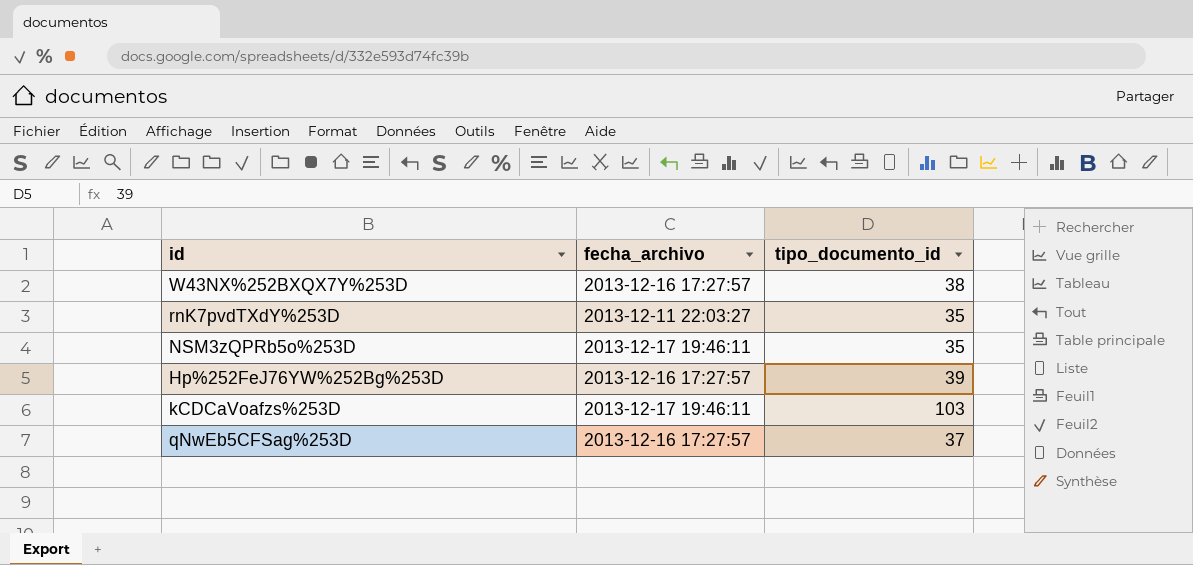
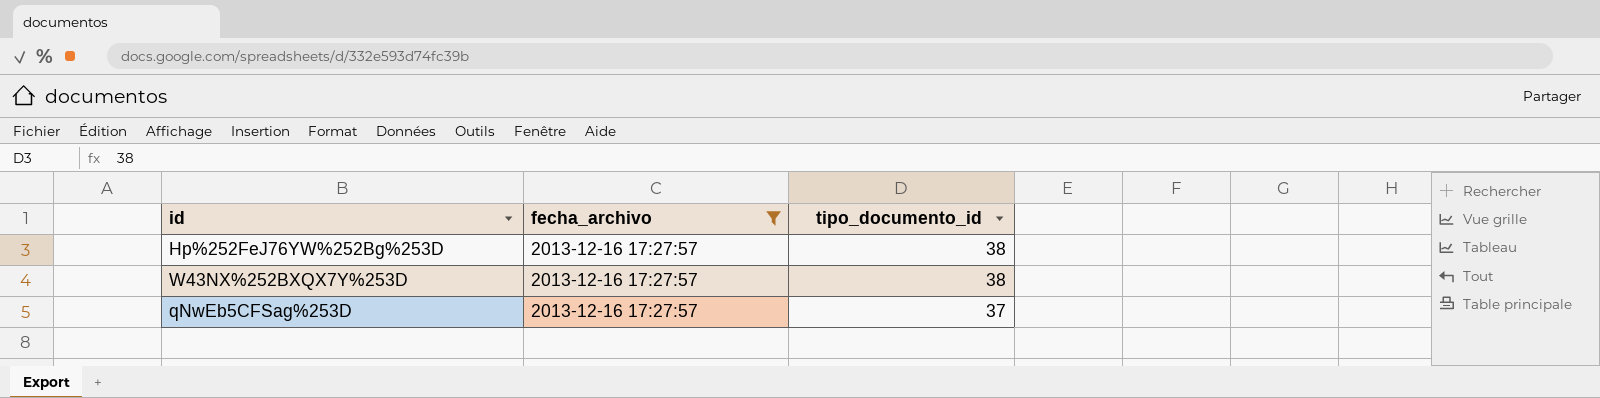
filter: none -> fecha_archivo = 2013-12-16 17:27:57
row order: none -> tipo_documento_id descending
Hp%252FeJ76YW%252Bg%253D | tipo_documento_id: 39 -> 38

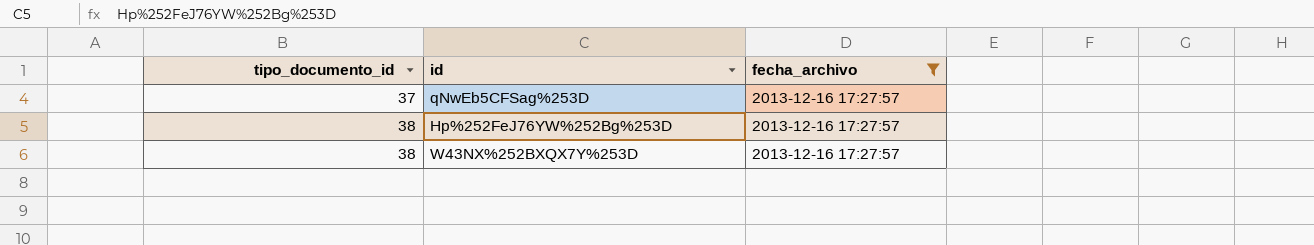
row order: tipo_documento_id descending -> tipo_documento_id ascending
column tipo_documento_id | position: 3 -> 1

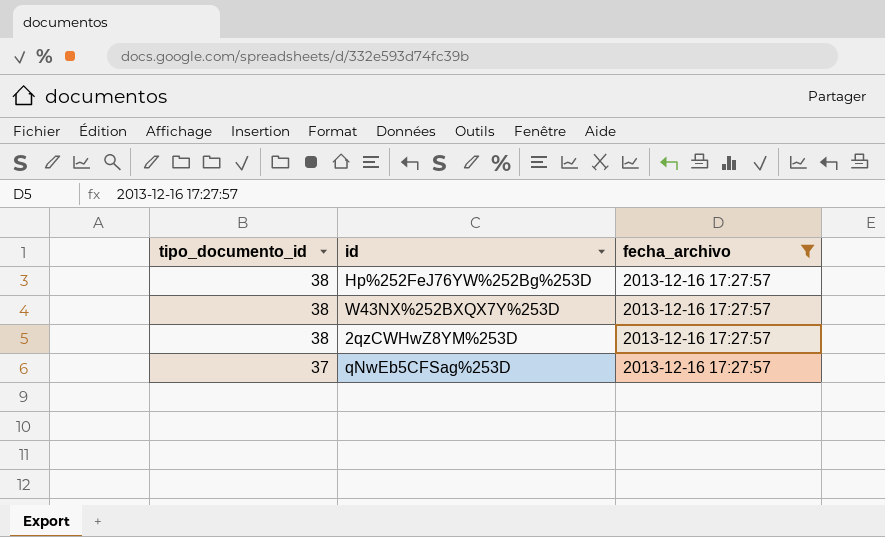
row order: tipo_documento_id ascending -> tipo_documento_id descending
row 2qzCWHwZ8YM%253D: none -> 38 | 2013-12-16 17:27:57

